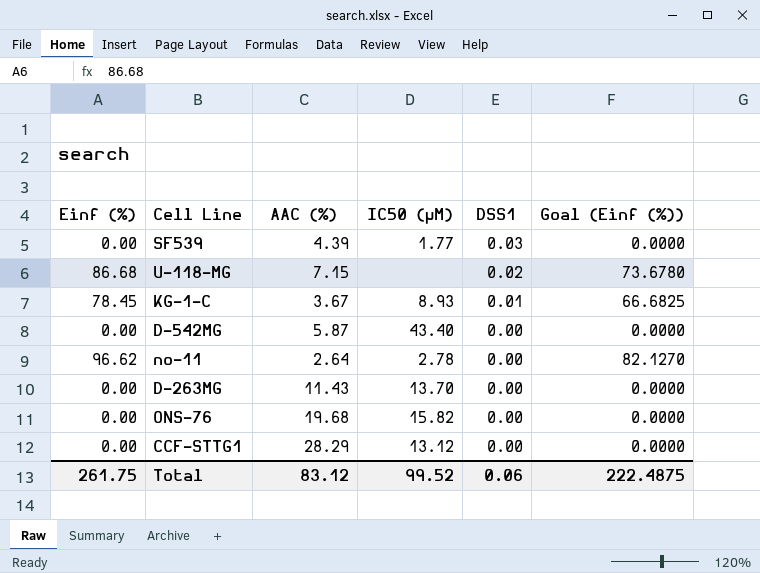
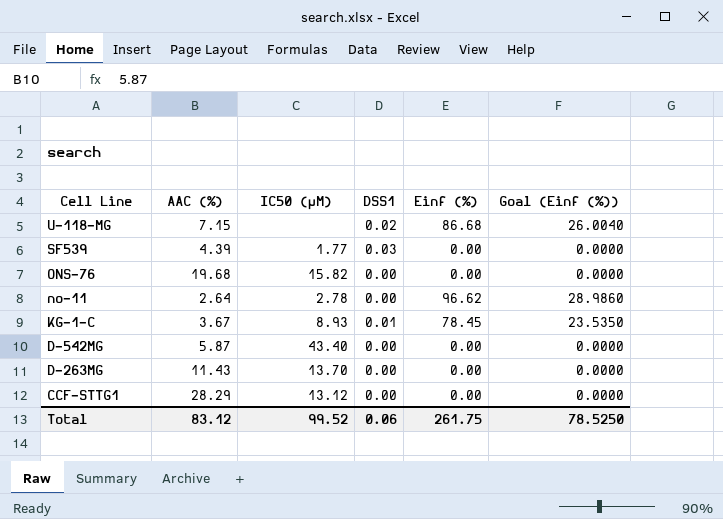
row order: DSS1 descending -> Cell Line descending
column Einf (%) | position: 1 -> 5
column Goal (Einf (%)) | formula: [Einf (%)] * 0.85 -> [Einf (%)] * 0.3
Total | Goal (Einf (%)): 222.4875 -> 78.5250

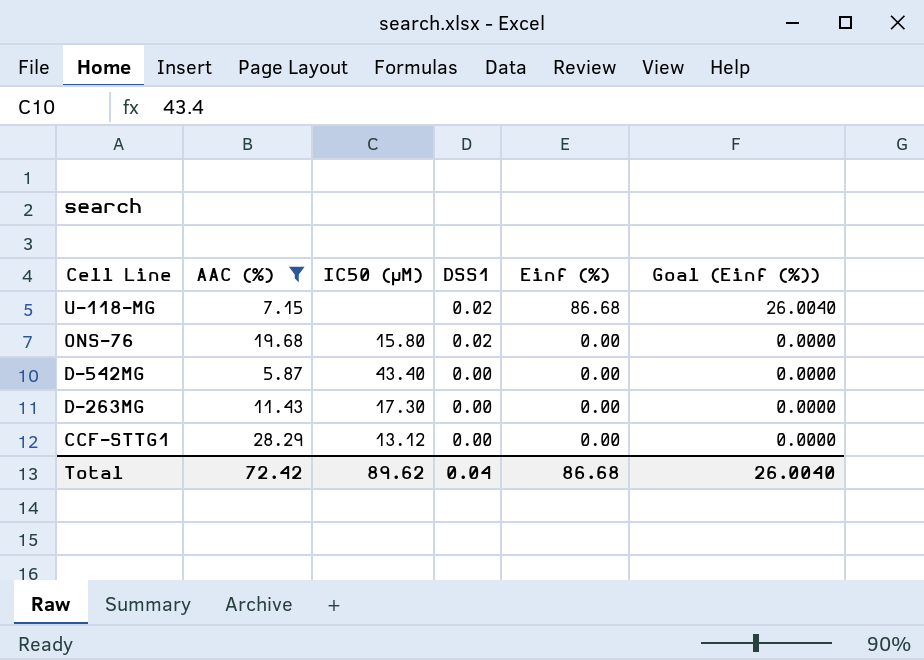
filter: none -> AAC (%) >= 5.87
ONS-76 | IC50 (µM): 15.82 -> 15.80
ONS-76 | DSS1: 0.00 -> 0.02
D-263MG | IC50 (µM): 13.70 -> 17.30
Total | AAC (%): 83.12 -> 72.42
Total | IC50 (µM): 99.52 -> 89.62
Total | DSS1: 0.06 -> 0.04
Total | Einf (%): 261.75 -> 86.68
Total | Goal (Einf (%)): 78.5250 -> 26.0040

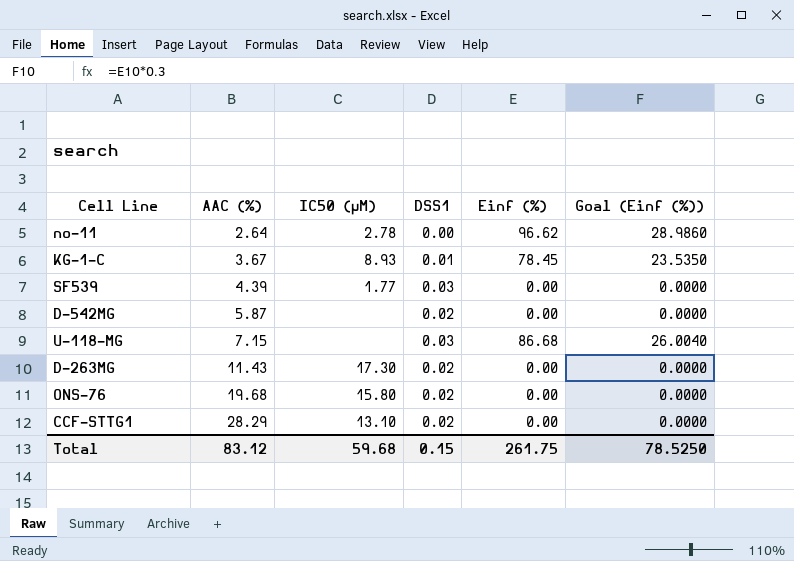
filter: AAC (%) >= 5.87 -> none
row order: Cell Line descending -> AAC (%) ascending
D-542MG | IC50 (µM): 43.40 -> none
D-542MG | DSS1: 0.00 -> 0.02
U-118-MG | DSS1: 0.02 -> 0.03
D-263MG | DSS1: 0.00 -> 0.02
CCF-STTG1 | IC50 (µM): 13.12 -> 13.10
CCF-STTG1 | DSS1: 0.00 -> 0.02
Total | AAC (%): 72.42 -> 83.12
Total | IC50 (µM): 89.62 -> 59.68
Total | DSS1: 0.04 -> 0.15
Total | Einf (%): 86.68 -> 261.75
Total | Goal (Einf (%)): 26.0040 -> 78.5250

